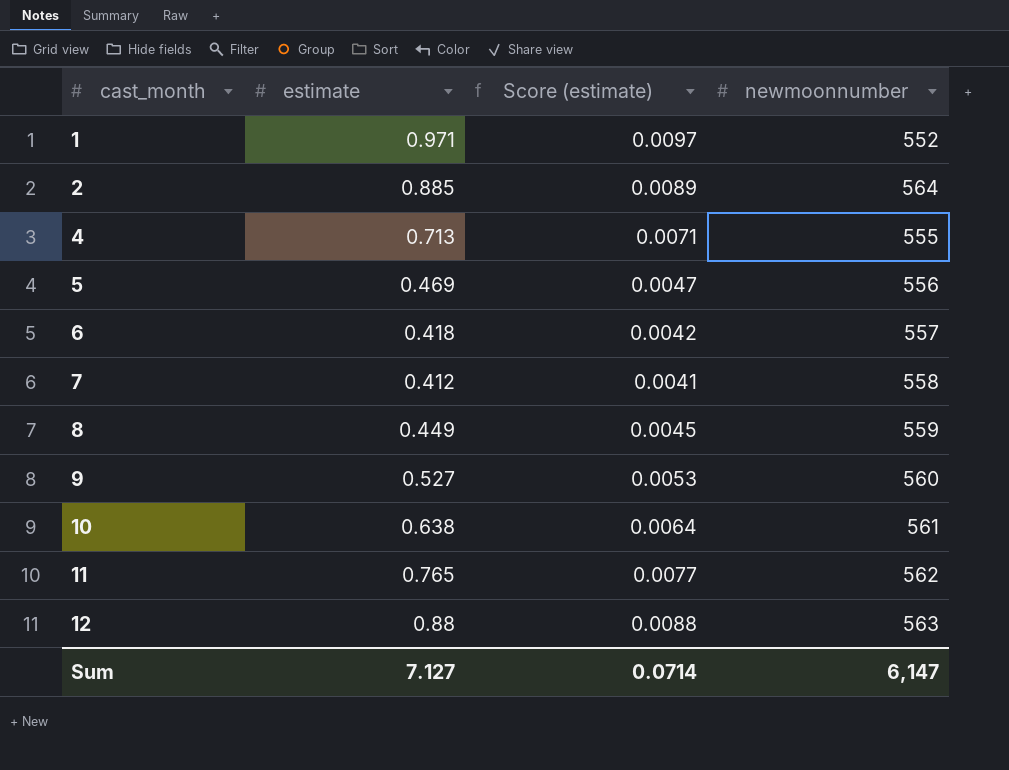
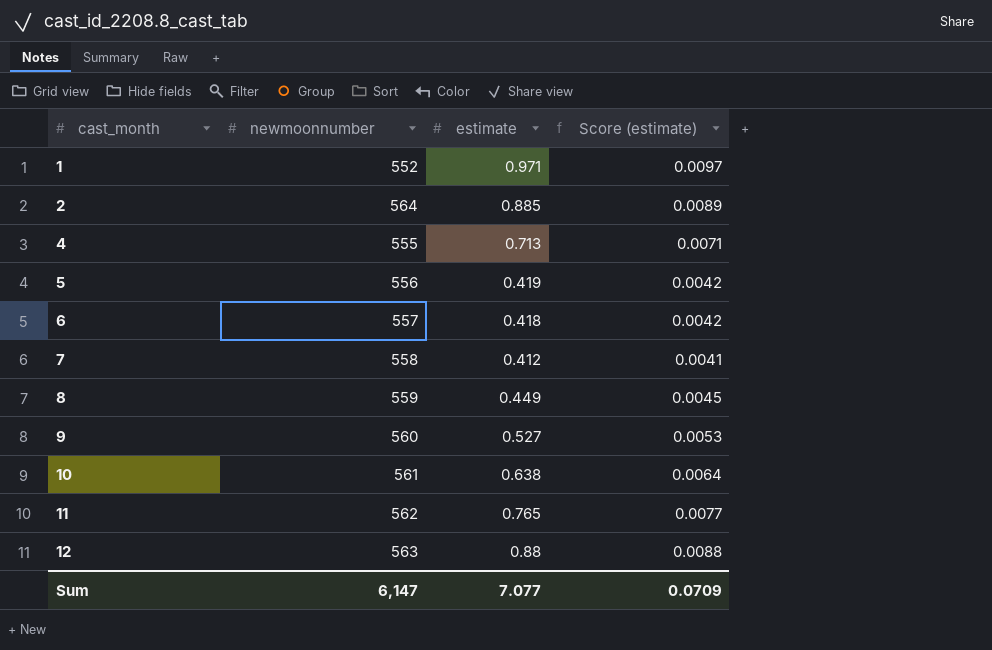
column newmoonnumber | position: 4 -> 2
5 | estimate: 0.469 -> 0.419
5 | Score (estimate): 0.0047 -> 0.0042
Sum | estimate: 7.127 -> 7.077
Sum | Score (estimate): 0.0714 -> 0.0709

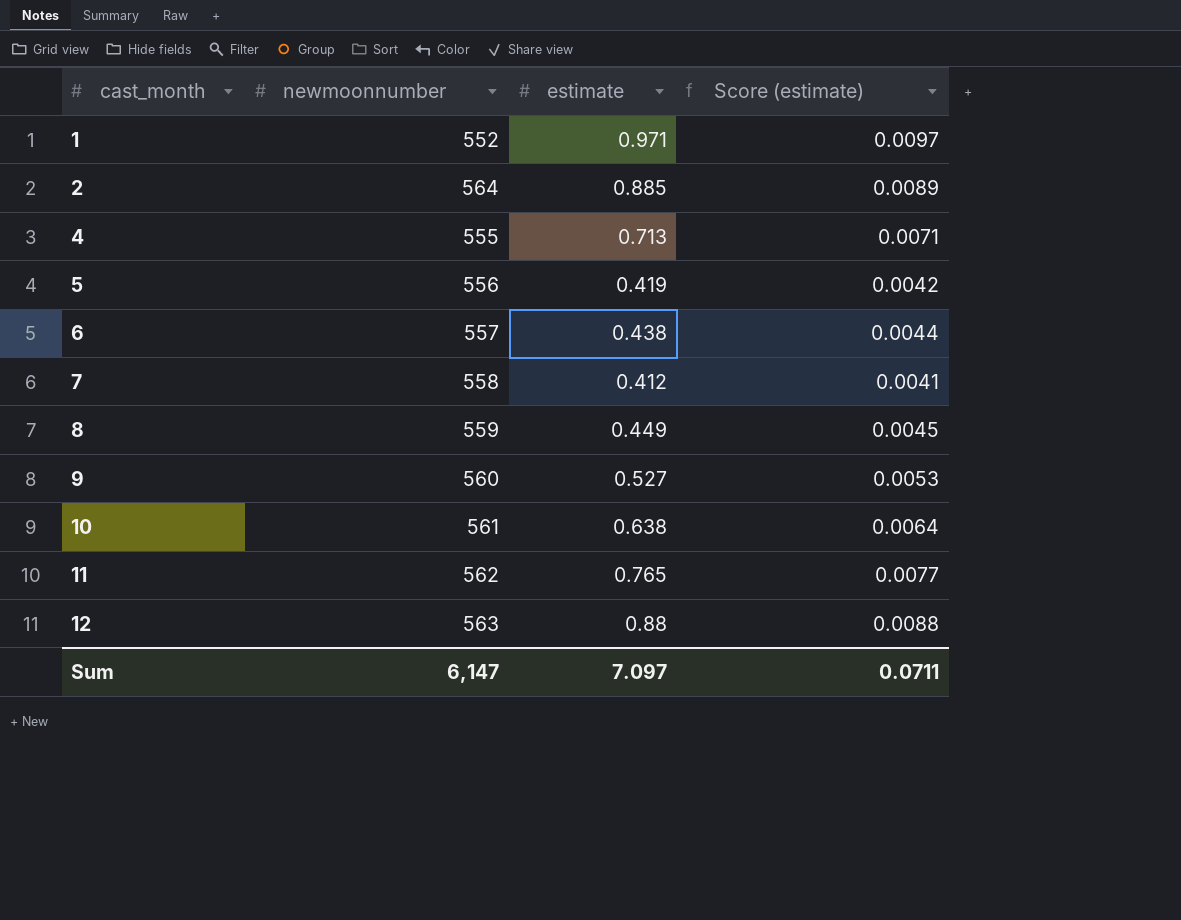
6 | estimate: 0.418 -> 0.438
6 | Score (estimate): 0.0042 -> 0.0044
Sum | estimate: 7.077 -> 7.097
Sum | Score (estimate): 0.0709 -> 0.0711

